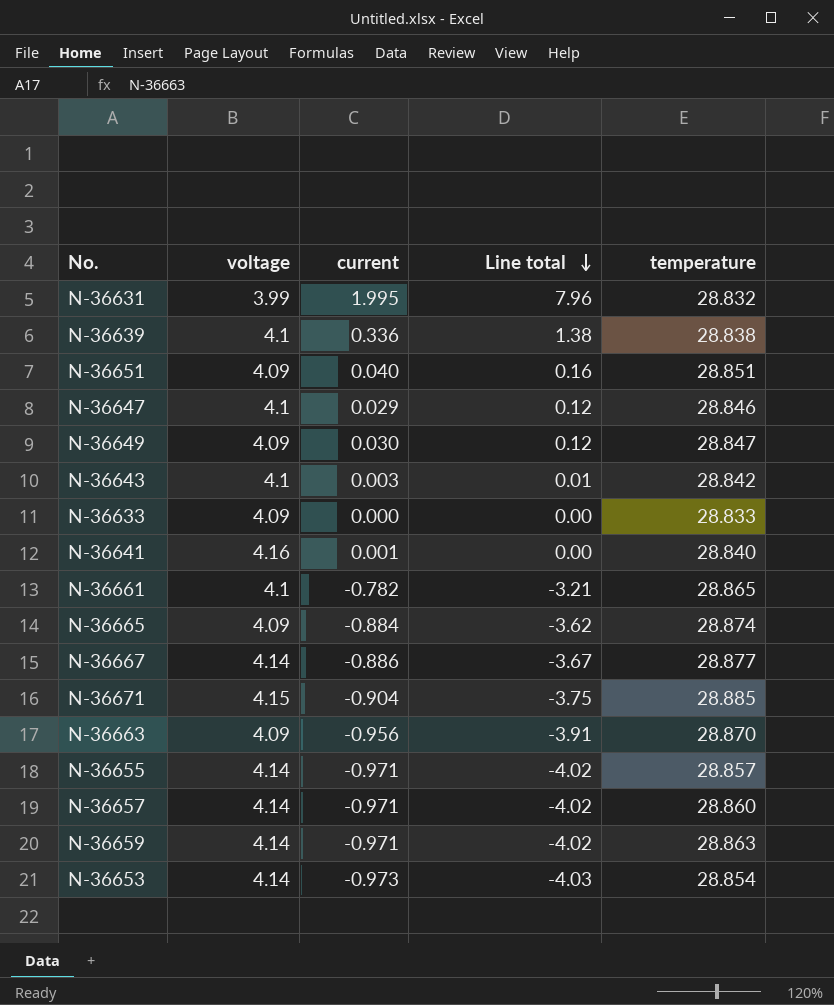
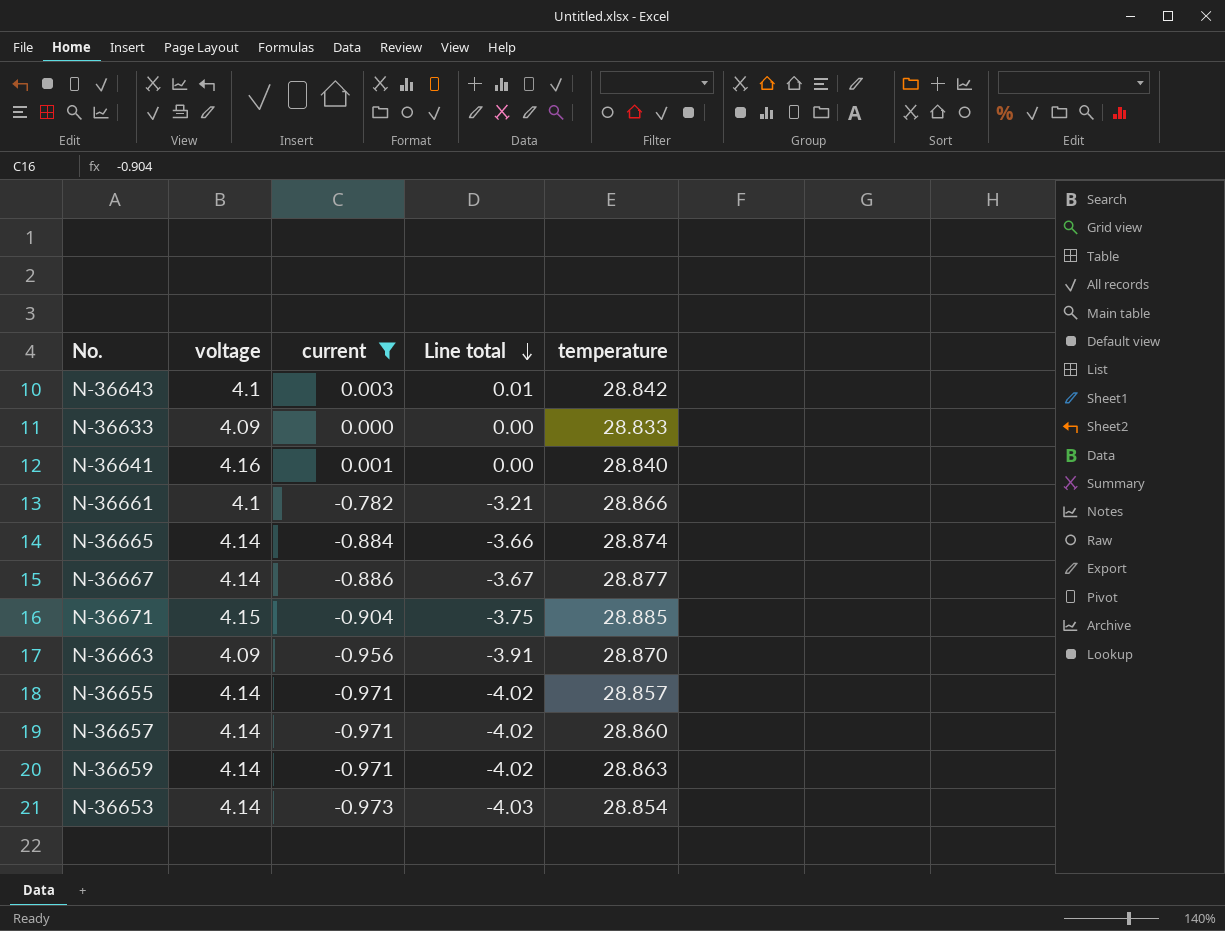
filter: none -> current <= 0.003
N-36661 | temperature: 28.865 -> 28.866
N-36665 | voltage: 4.09 -> 4.14
N-36665 | Line total: -3.62 -> -3.66

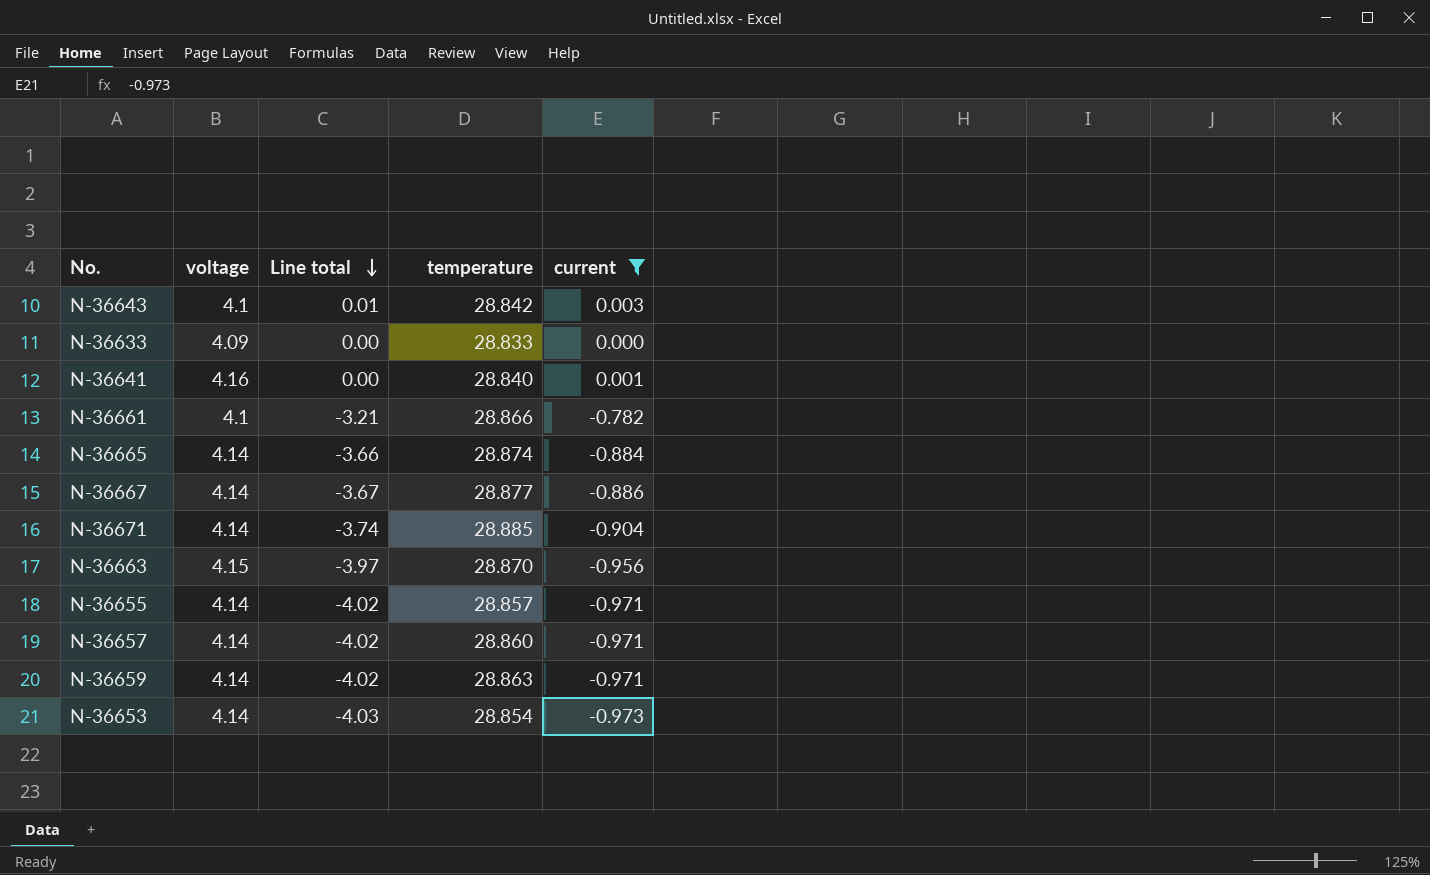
column current | position: 3 -> 5
N-36671 | voltage: 4.15 -> 4.14
N-36671 | Line total: -3.75 -> -3.74
N-36663 | voltage: 4.09 -> 4.15
N-36663 | Line total: -3.91 -> -3.97

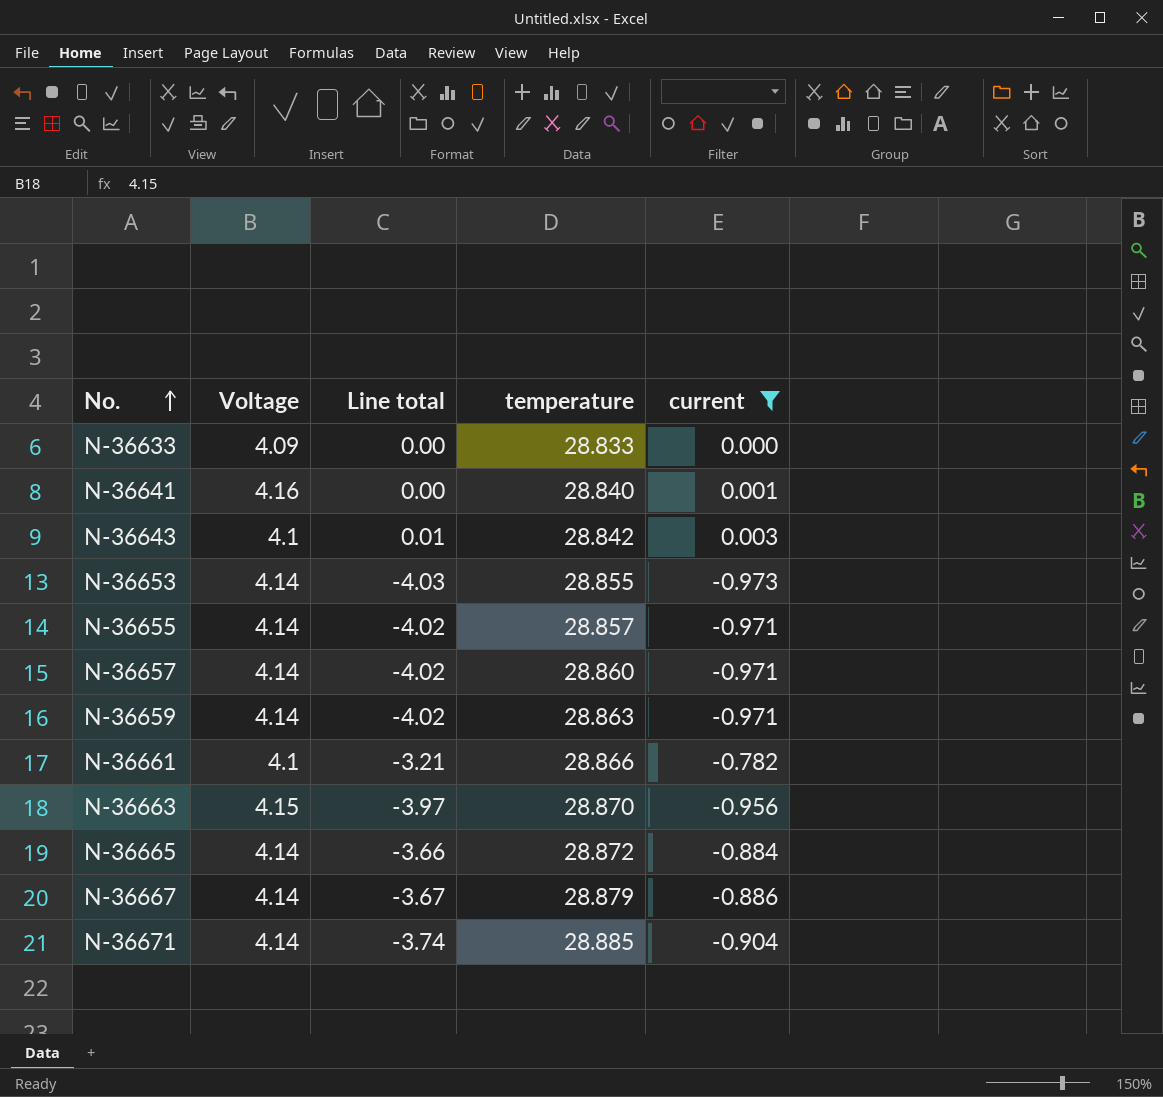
row order: Line total descending -> No. ascending
column name: voltage -> Voltage
N-36653 | temperature: 28.854 -> 28.855
N-36665 | temperature: 28.874 -> 28.872
N-36667 | temperature: 28.877 -> 28.879

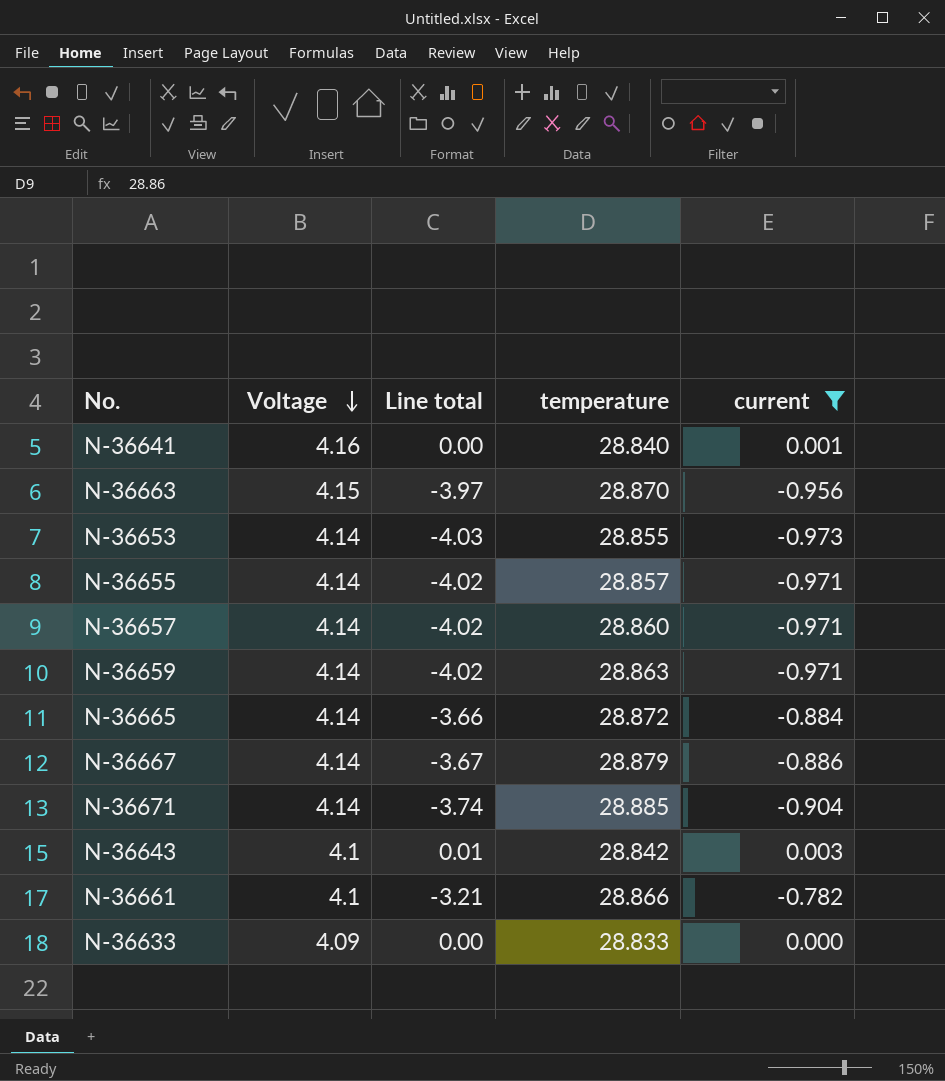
row order: No. ascending -> Voltage descending

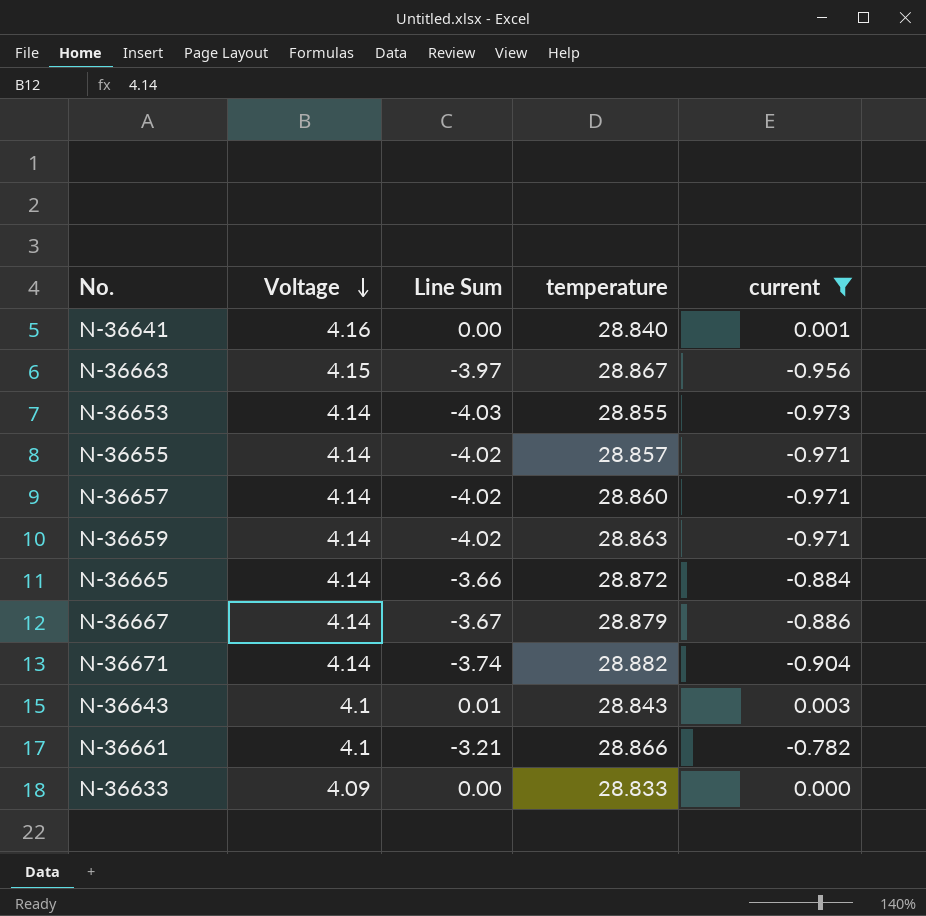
column name: Line total -> Line Sum
N-36663 | temperature: 28.870 -> 28.867
N-36671 | temperature: 28.885 -> 28.882
N-36643 | temperature: 28.842 -> 28.843

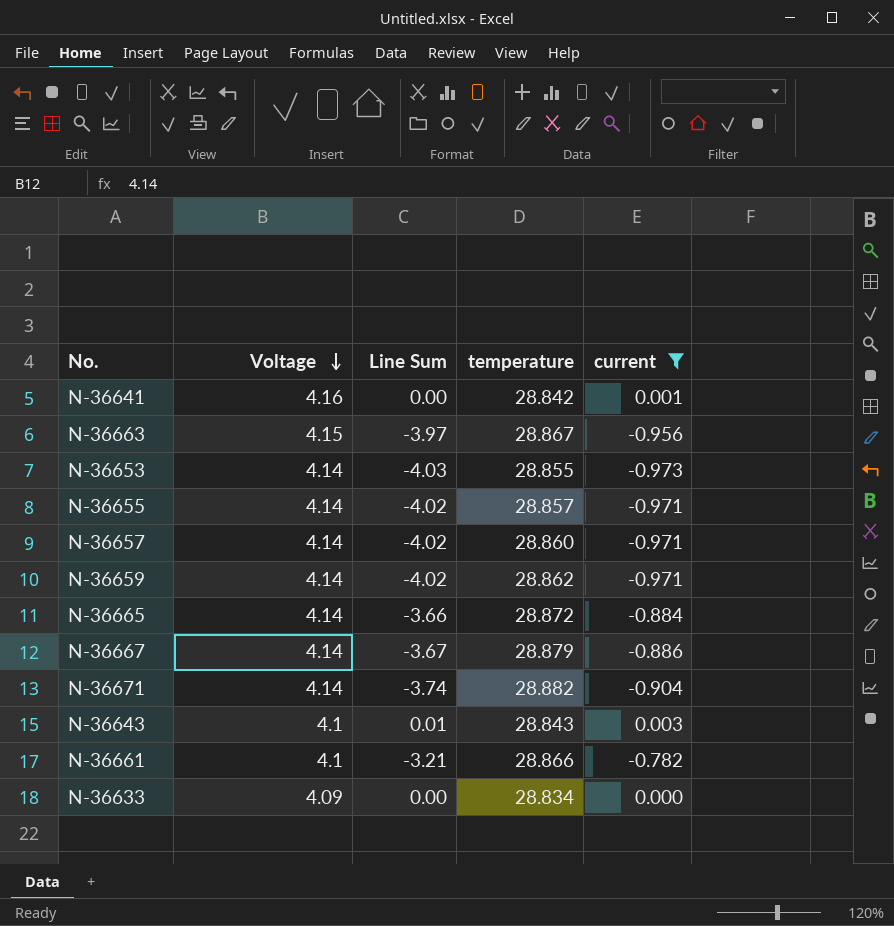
N-36641 | temperature: 28.840 -> 28.842
N-36659 | temperature: 28.863 -> 28.862
N-36633 | temperature: 28.833 -> 28.834

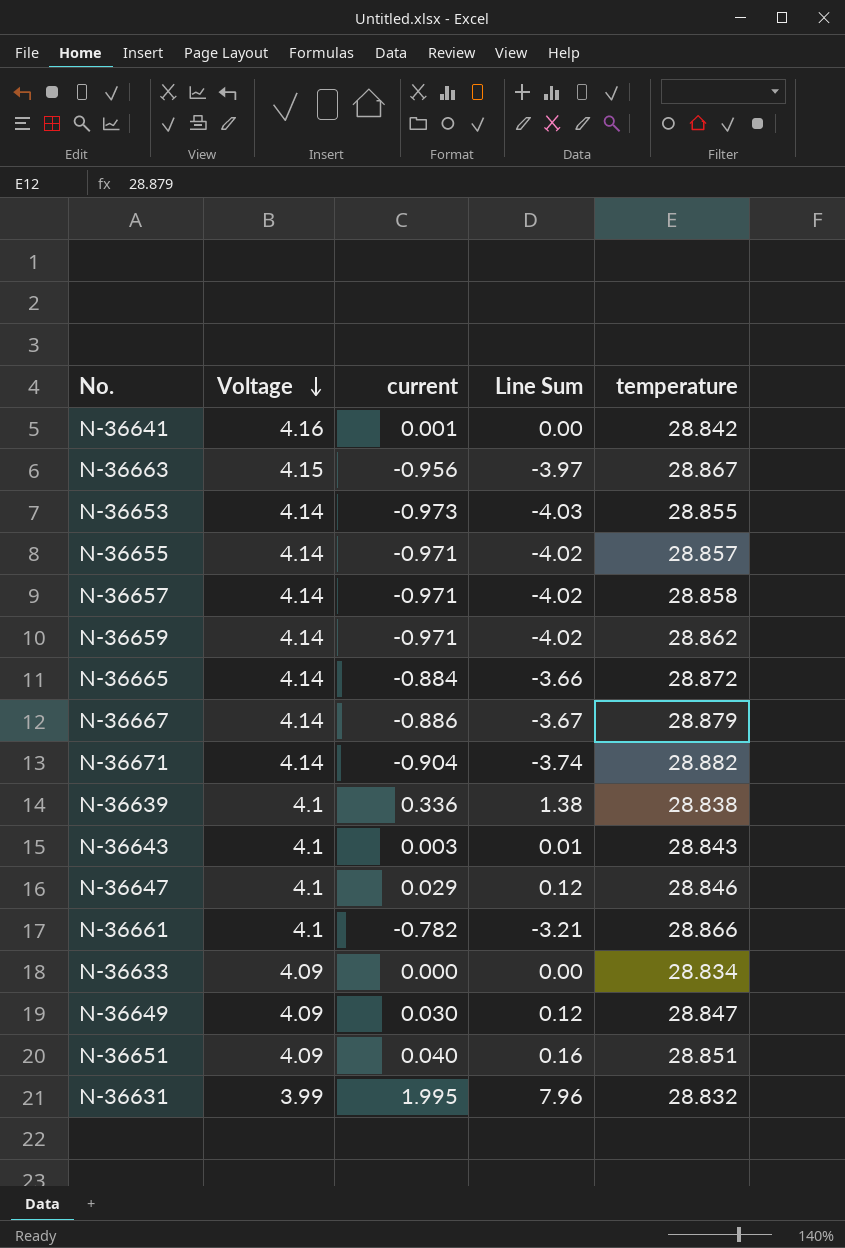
filter: current <= 0.003 -> none
column current | position: 5 -> 3
N-36657 | temperature: 28.860 -> 28.858

